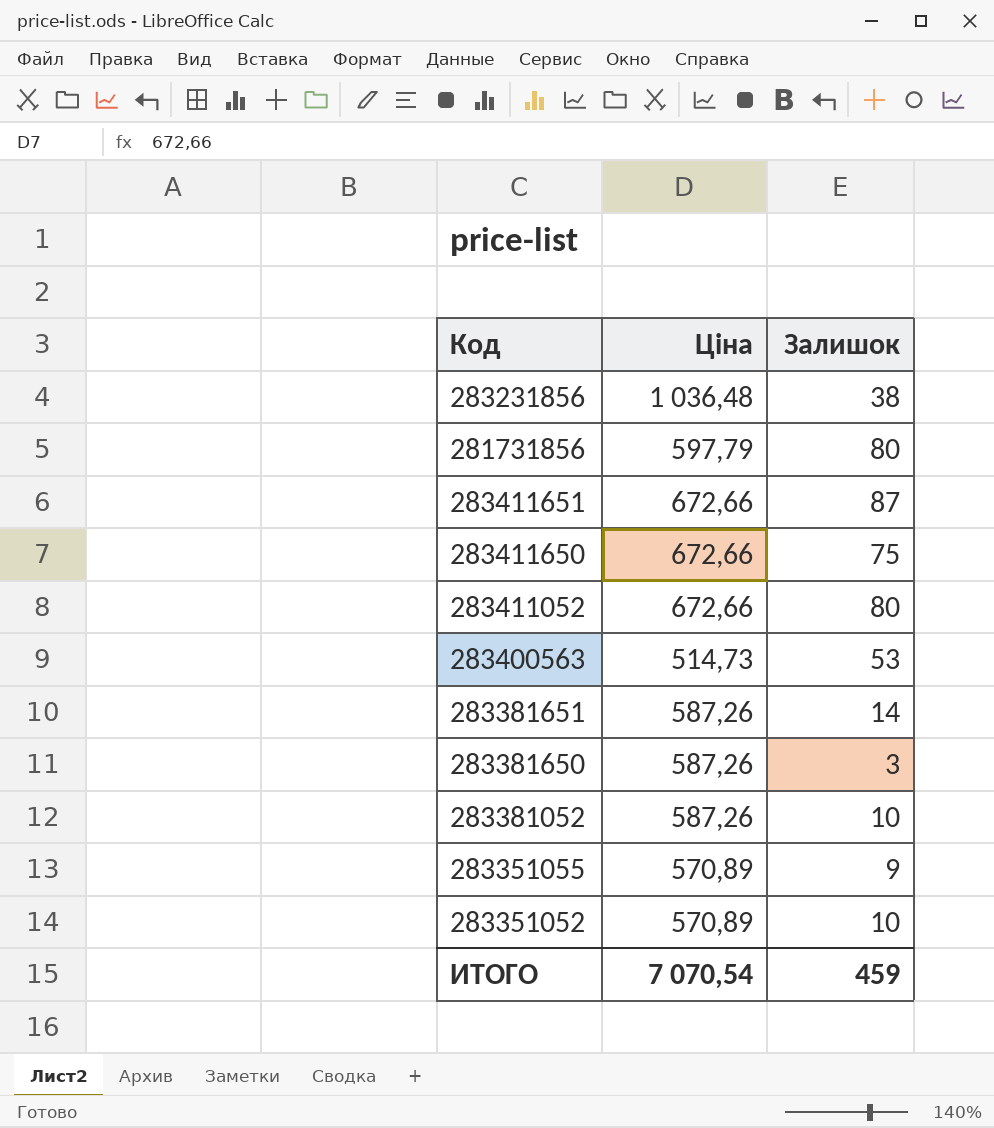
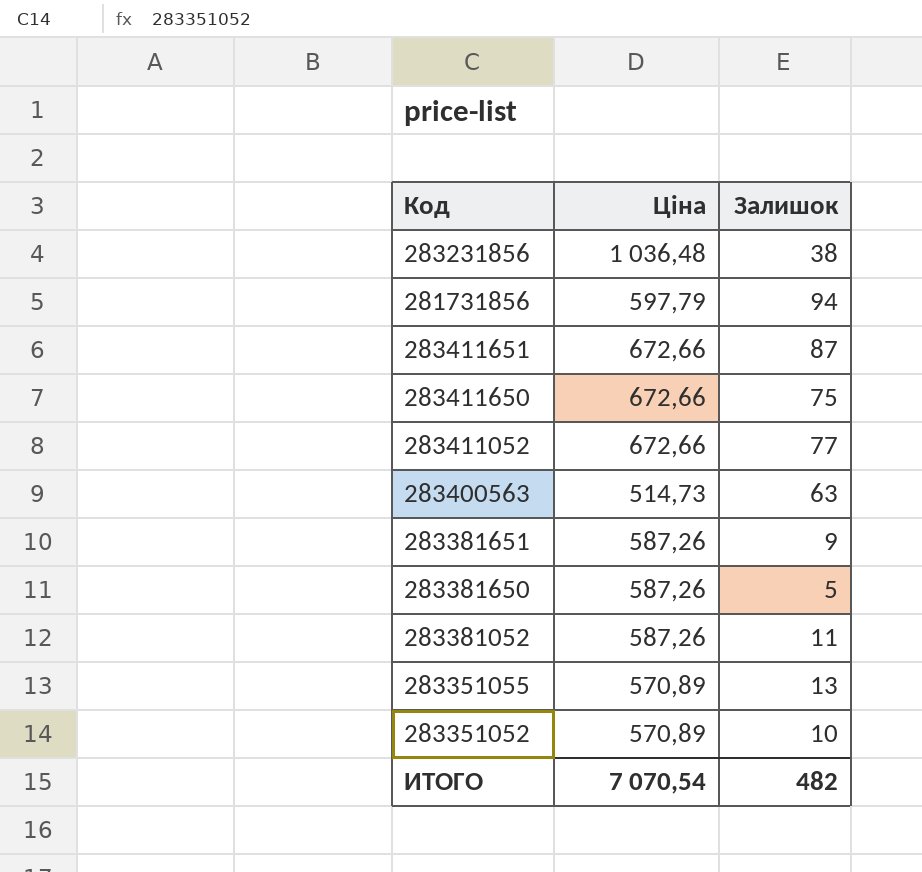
281731856 | Залишок: 80 -> 94
283411052 | Залишок: 80 -> 77
283400563 | Залишок: 53 -> 63
283381651 | Залишок: 14 -> 9
283381650 | Залишок: 3 -> 5
283381052 | Залишок: 10 -> 11
283351055 | Залишок: 9 -> 13
ИТОГО | Залишок: 459 -> 482

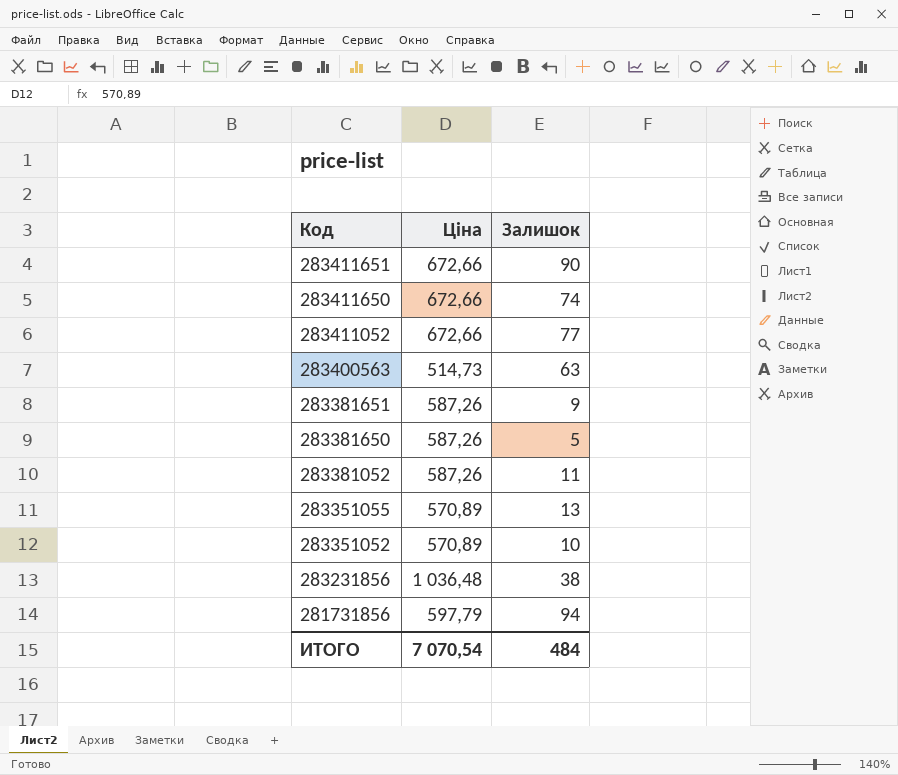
row order: none -> Код descending
283411651 | Залишок: 87 -> 90
283411650 | Залишок: 75 -> 74
ИТОГО | Залишок: 482 -> 484

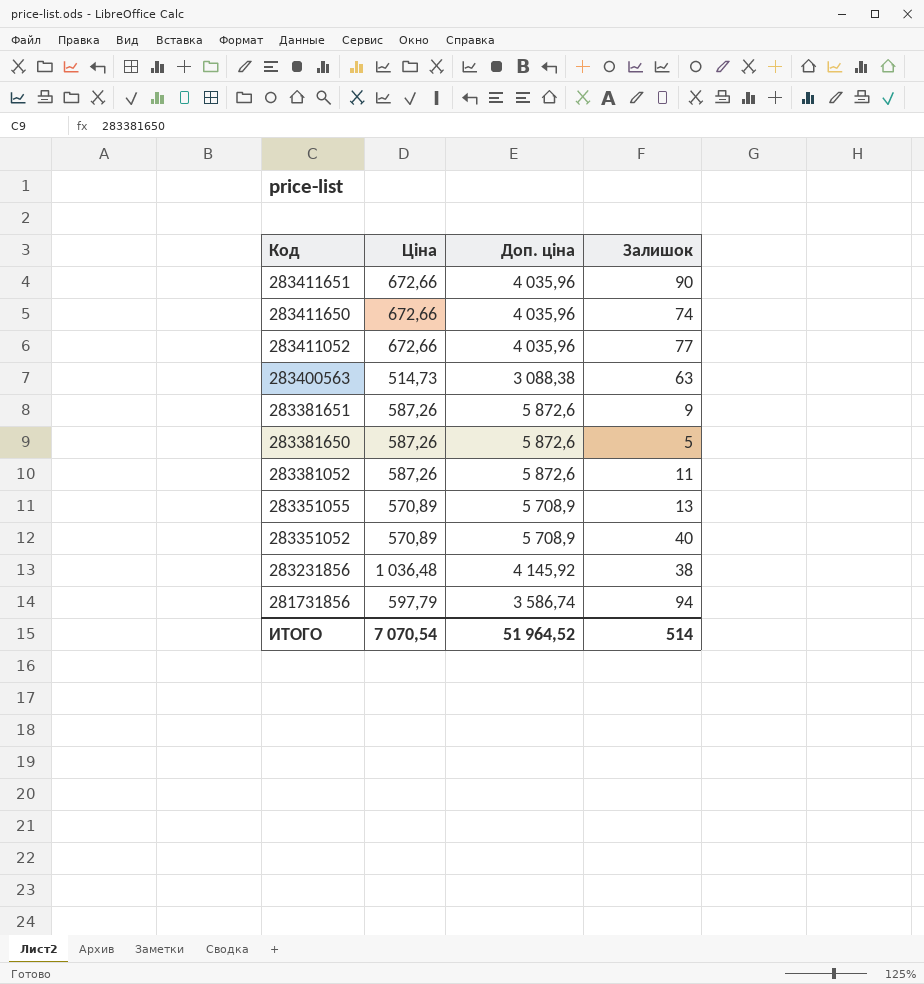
column Доп. ціна | position: none -> 3
283351052 | Залишок: 10 -> 40
ИТОГО | Залишок: 484 -> 514

